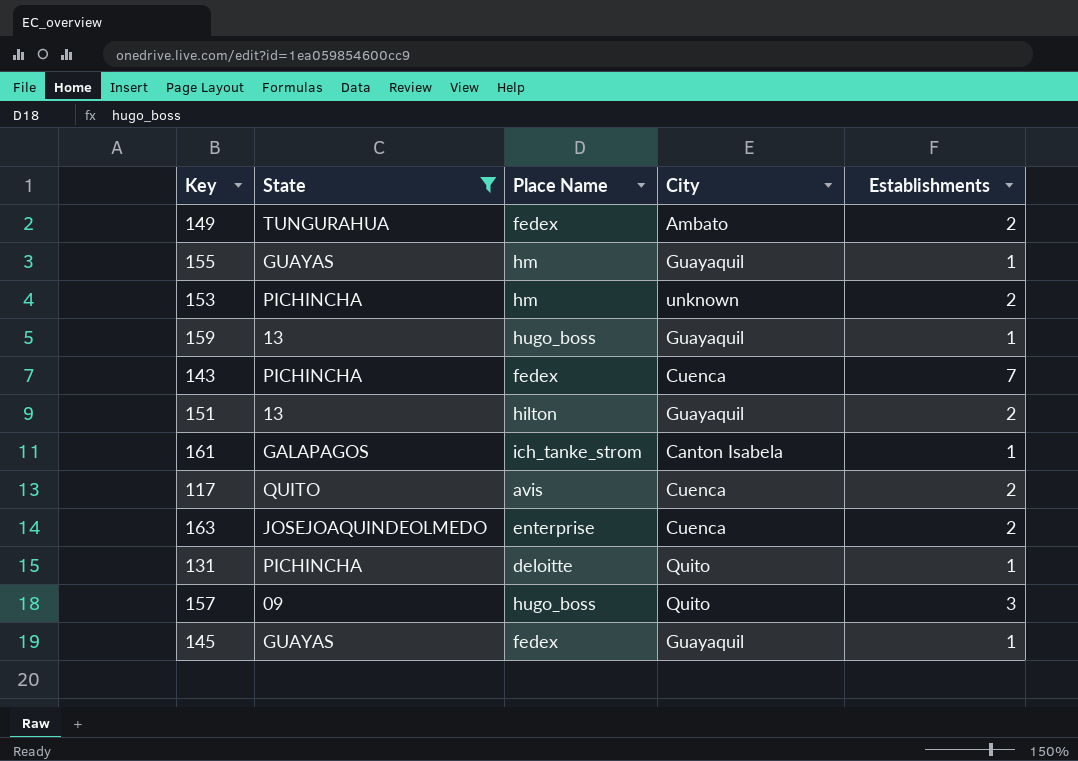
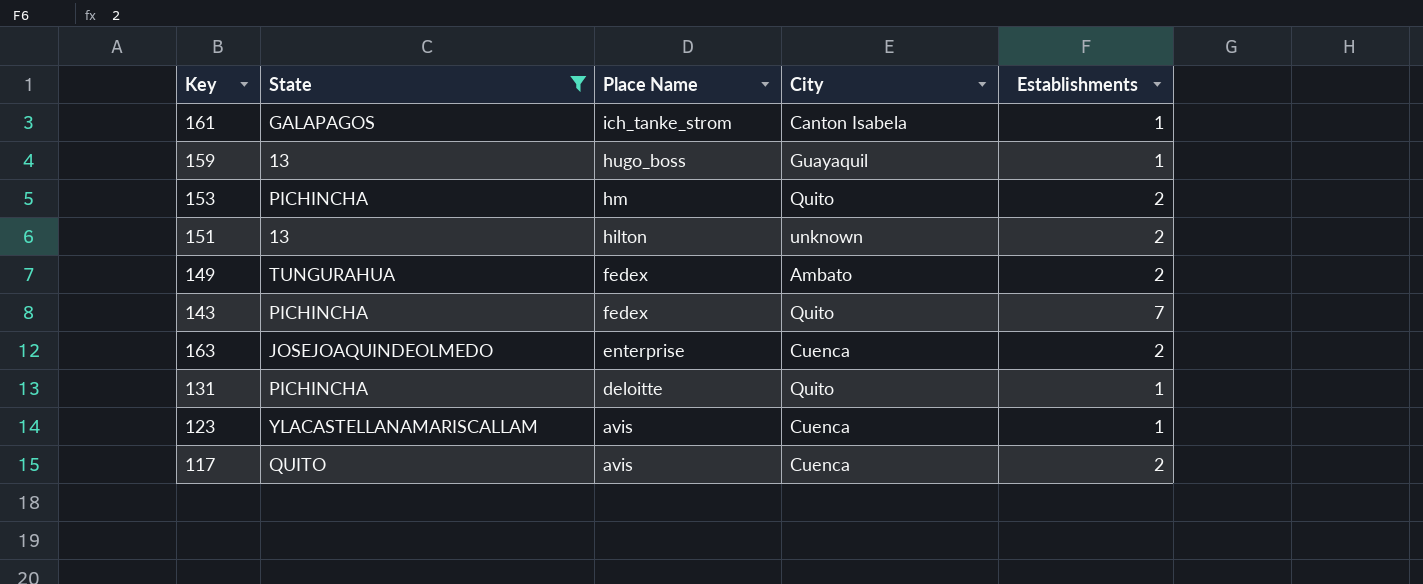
row order: none -> Place Name descending
row 155: GUAYAS | hm | Guayaquil | 1 -> none
row 157: 09 | hugo_boss | Quito | 3 -> none
row 145: GUAYAS | fedex | Guayaquil | 1 -> none
153 | City: unknown -> Quito
151 | City: Guayaquil -> unknown
143 | City: Cuenca -> Quito
row 123: none -> YLACASTELLANAMARISCALLAM | avis | Cuenca | 1

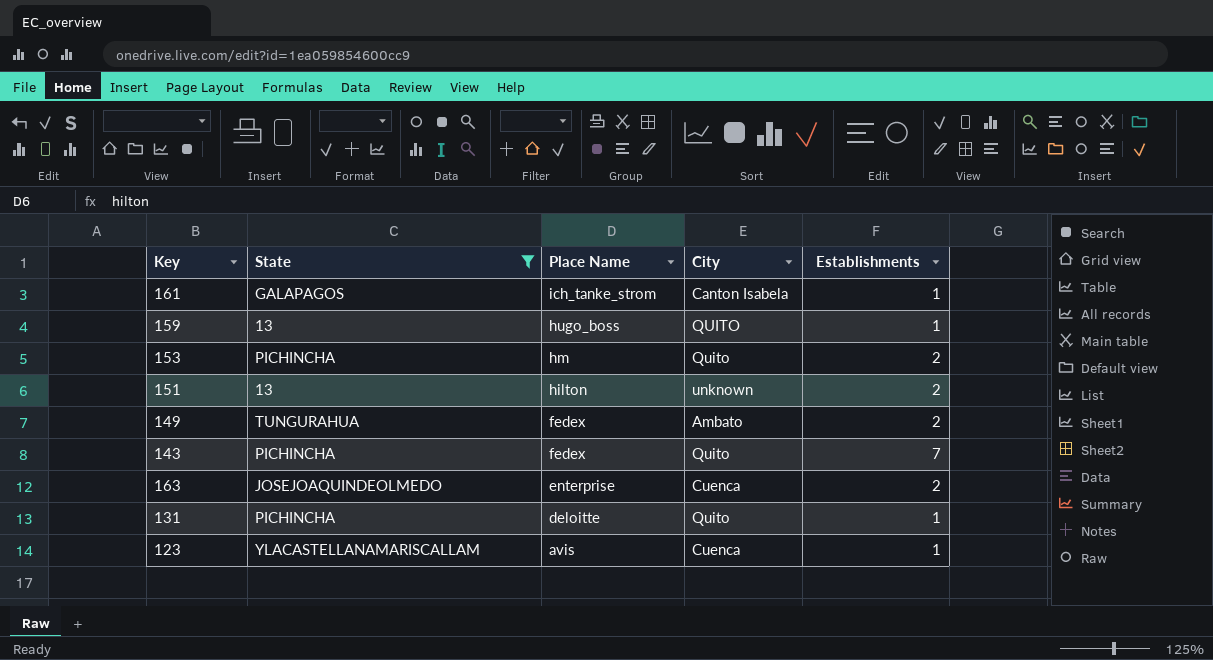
row 117: QUITO | avis | Cuenca | 2 -> none
159 | City: Guayaquil -> QUITO

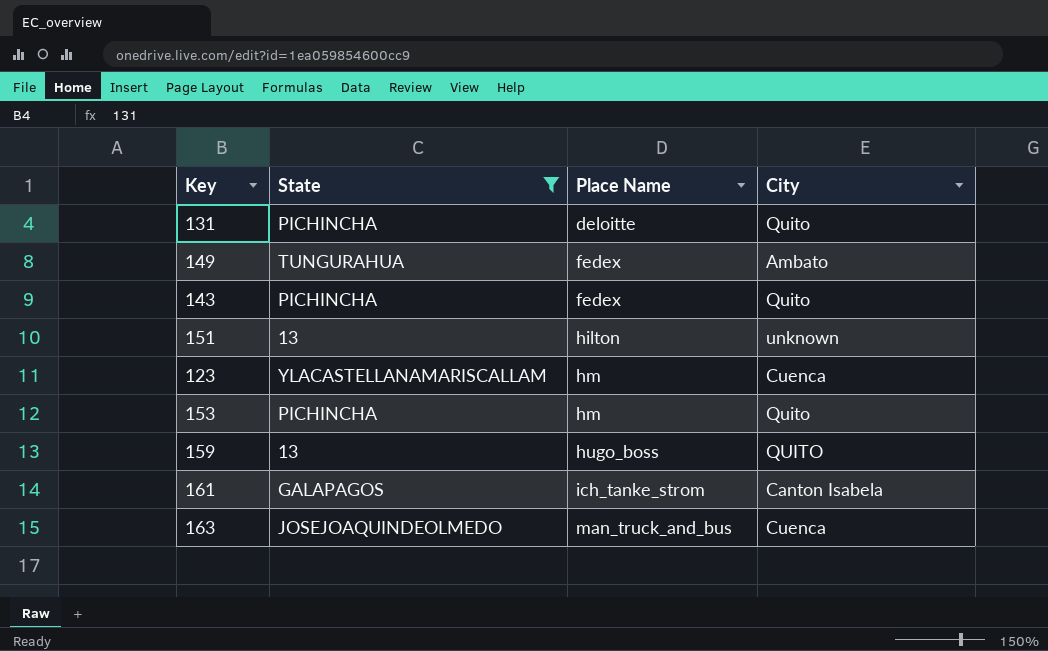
row order: Place Name descending -> Place Name ascending
column Establishments | position: 5 -> none
123 | Place Name: avis -> hm
163 | Place Name: enterprise -> man_truck_and_bus

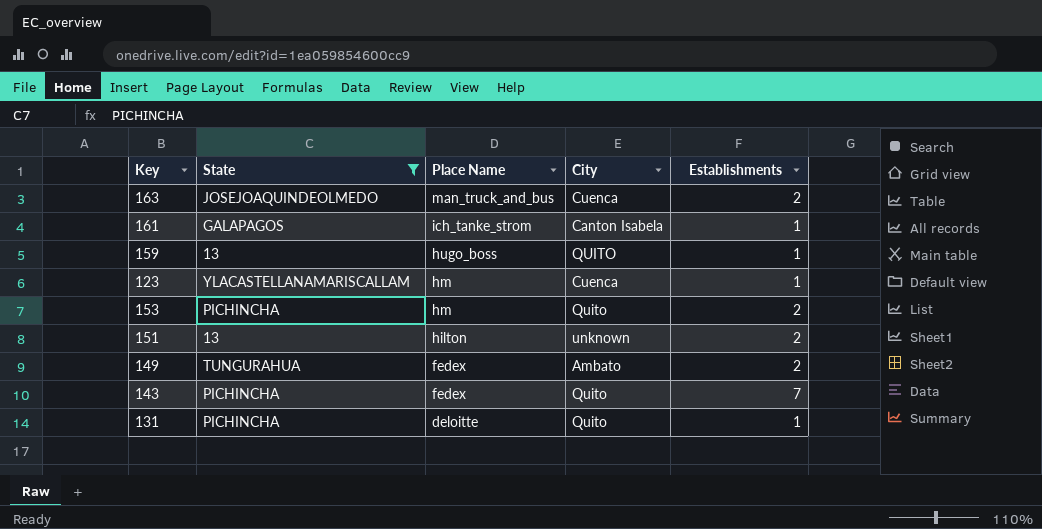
row order: Place Name ascending -> Place Name descending
column Establishments | position: none -> 5

